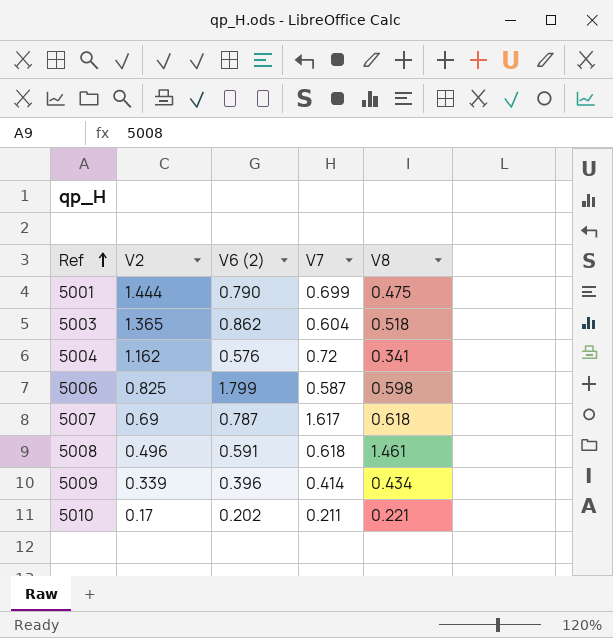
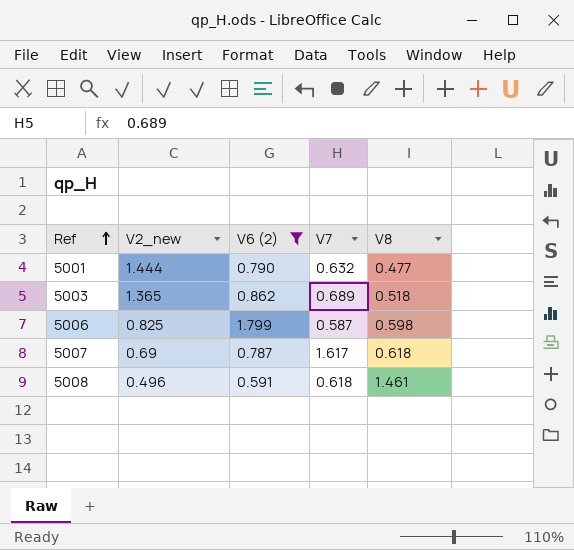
filter: none -> V6 (2) >= 0.591
column name: V2 -> V2_new
5001 | V7: 0.699 -> 0.632
5001 | V8: 0.475 -> 0.477
5003 | V7: 0.604 -> 0.689

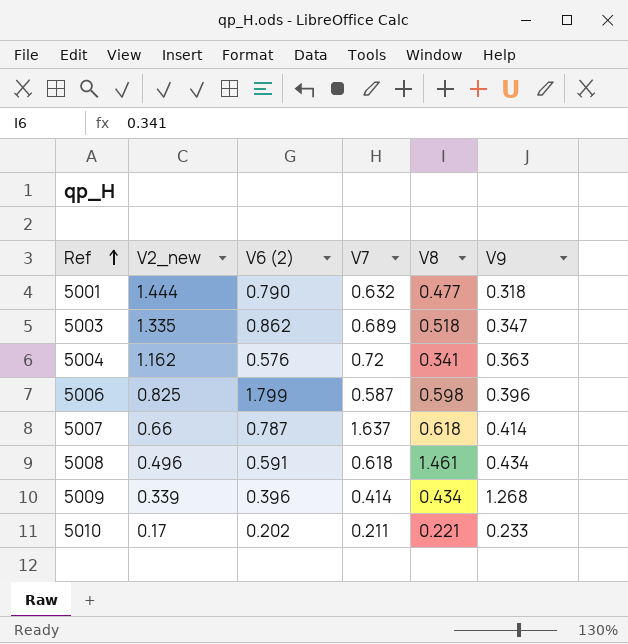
filter: V6 (2) >= 0.591 -> none
column V9 | position: none -> 6
5003 | V2_new: 1.365 -> 1.335
5007 | V2_new: 0.69 -> 0.66
5007 | V7: 1.617 -> 1.637

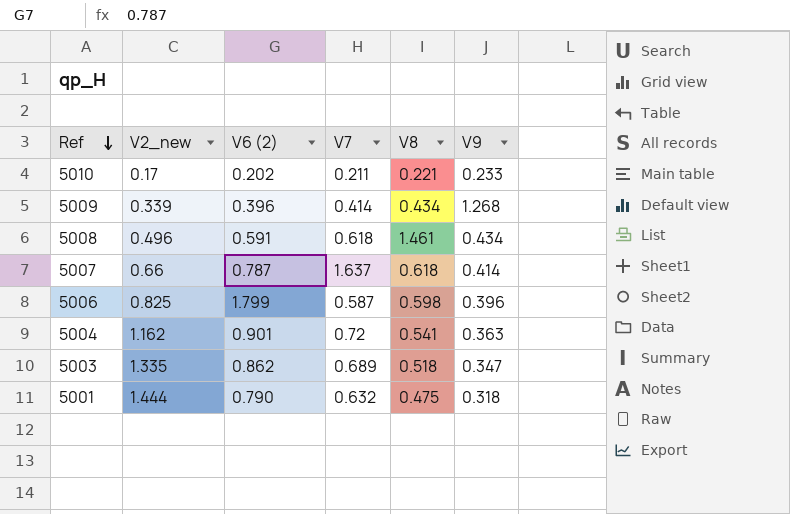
row order: Ref ascending -> Ref descending
5004 | V6 (2): 0.576 -> 0.901
5004 | V8: 0.341 -> 0.541
5001 | V8: 0.477 -> 0.475

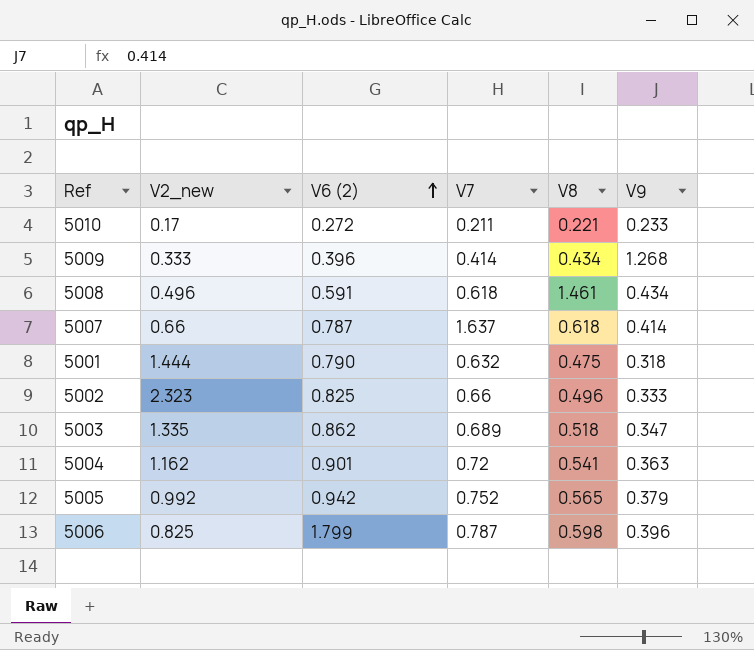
row order: Ref descending -> V6 (2) ascending
5010 | V6 (2): 0.202 -> 0.272
5009 | V2_new: 0.339 -> 0.333
row 5002: none -> 2.323 | 0.825 | 0.66 | 0.496 | 0.333
row 5005: none -> 0.992 | 0.942 | 0.752 | 0.565 | 0.379
5006 | V7: 0.587 -> 0.787

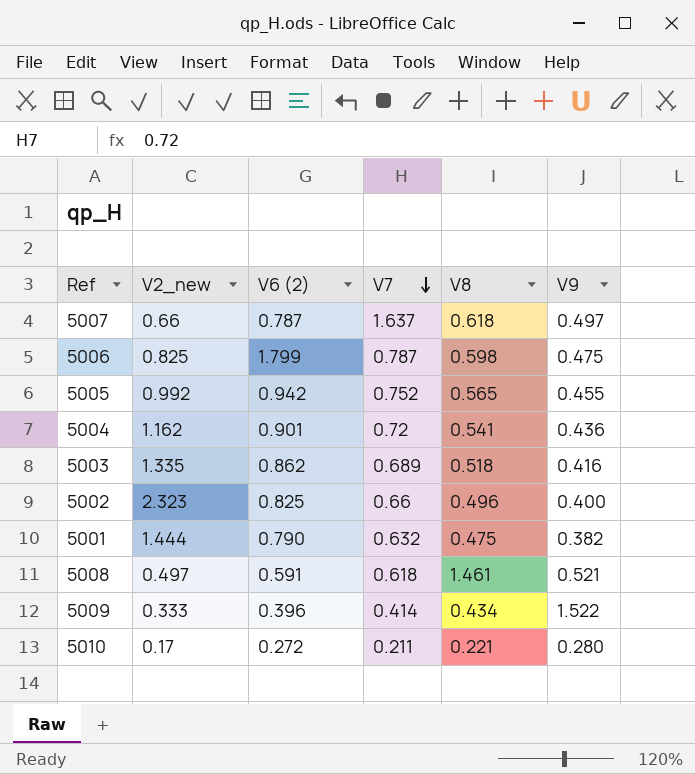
row order: V6 (2) ascending -> V7 descending
5007 | V9: 0.414 -> 0.497
5006 | V9: 0.396 -> 0.475
5005 | V9: 0.379 -> 0.455
5004 | V9: 0.363 -> 0.436
5003 | V9: 0.347 -> 0.416
5002 | V9: 0.333 -> 0.400
5001 | V9: 0.318 -> 0.382
5008 | V2_new: 0.496 -> 0.497
5008 | V9: 0.434 -> 0.521
5009 | V9: 1.268 -> 1.522
5010 | V9: 0.233 -> 0.280

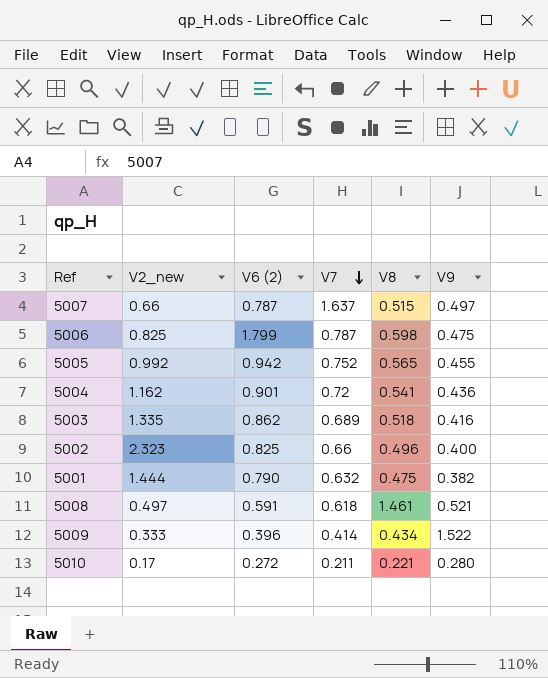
5007 | V8: 0.618 -> 0.515

